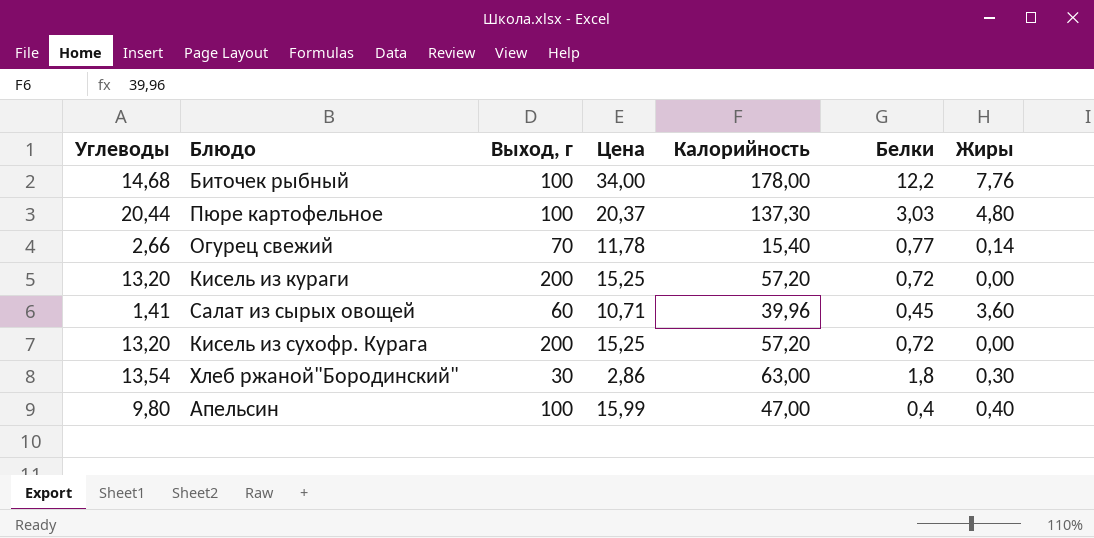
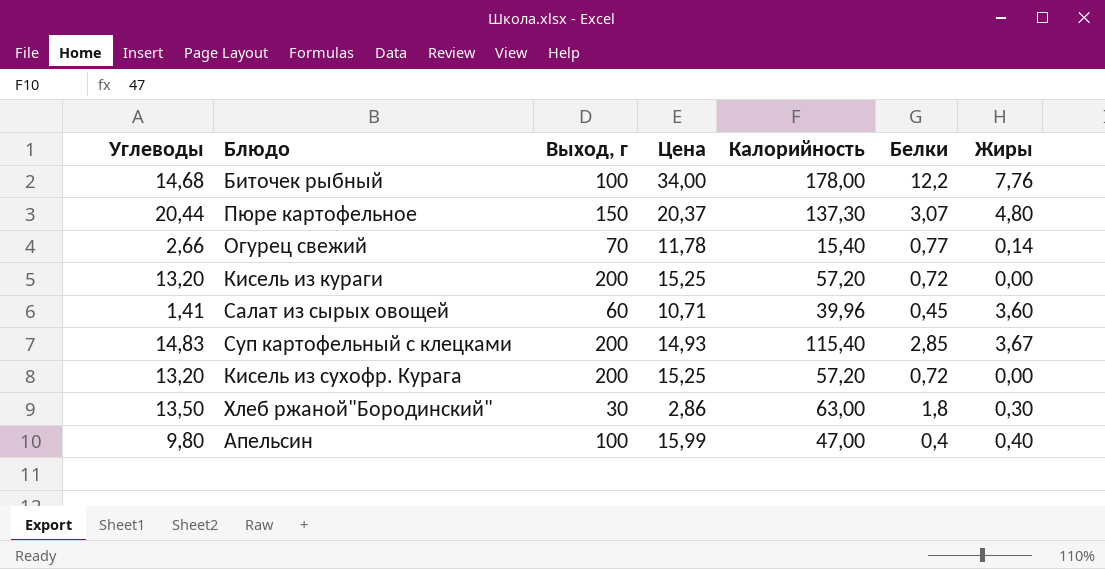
Пюре картофельное | Выход, г: 100 -> 150
Пюре картофельное | Белки: 3,03 -> 3,07
row Суп картофельный с клецками: none -> 14,83 | 200 | 14,93 | 115,40 | 2,85 | 3,67
Хлеб ржаной"Бородинский" | Углеводы: 13,54 -> 13,50

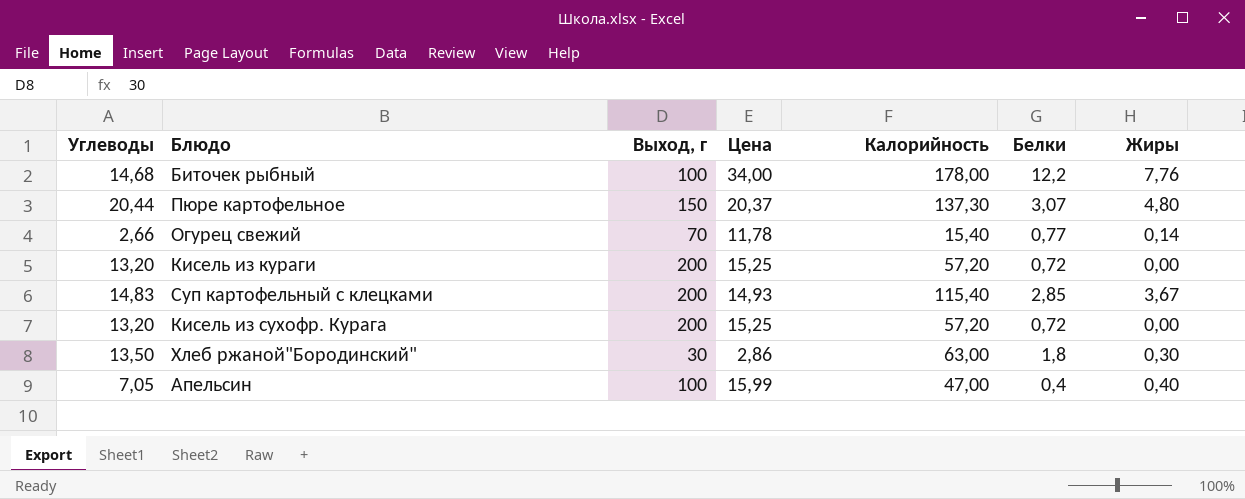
row Салат из сырых овощей: 1,41 | 60 | 10,71 | 39,96 | 0,45 | 3,60 -> none
Апельсин | Углеводы: 9,80 -> 7,05

